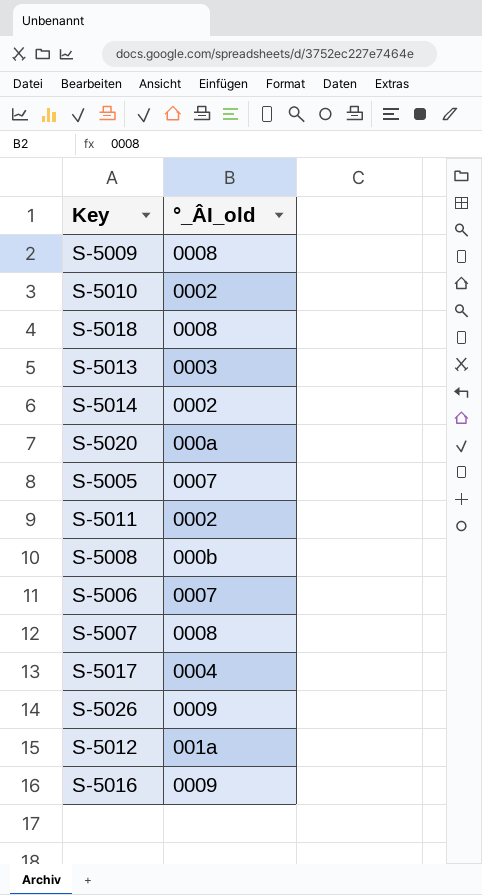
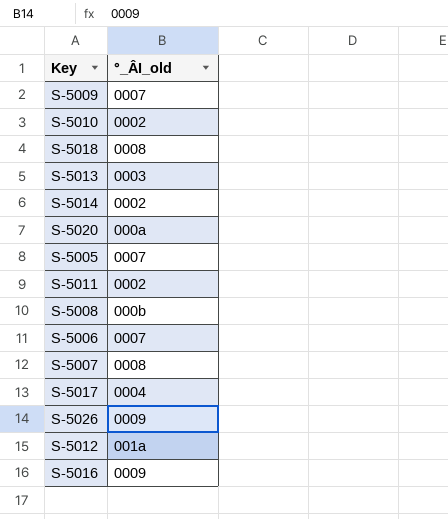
S-5009 | °_ÂI_old: 0008 -> 0007

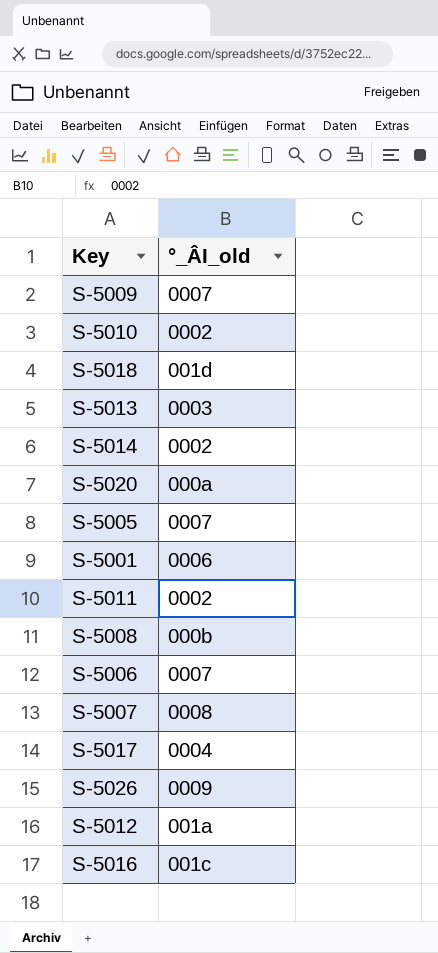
S-5018 | °_ÂI_old: 0008 -> 001d
row S-5001: none -> 0006
S-5016 | °_ÂI_old: 0009 -> 001c

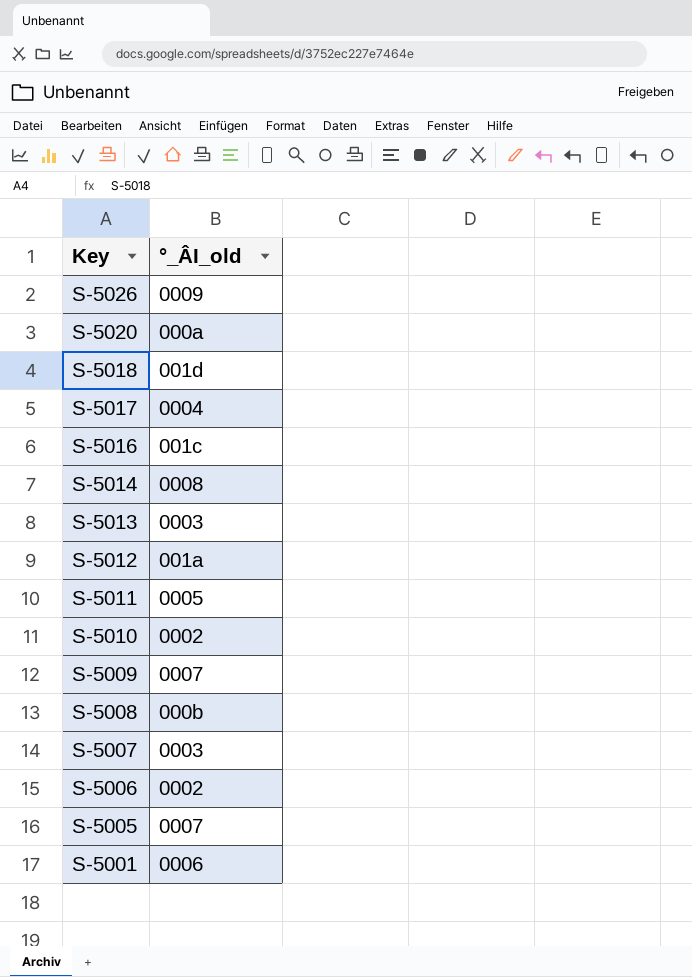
row order: none -> Key descending
S-5014 | °_ÂI_old: 0002 -> 0008
S-5011 | °_ÂI_old: 0002 -> 0005
S-5007 | °_ÂI_old: 0008 -> 0003
S-5006 | °_ÂI_old: 0007 -> 0002

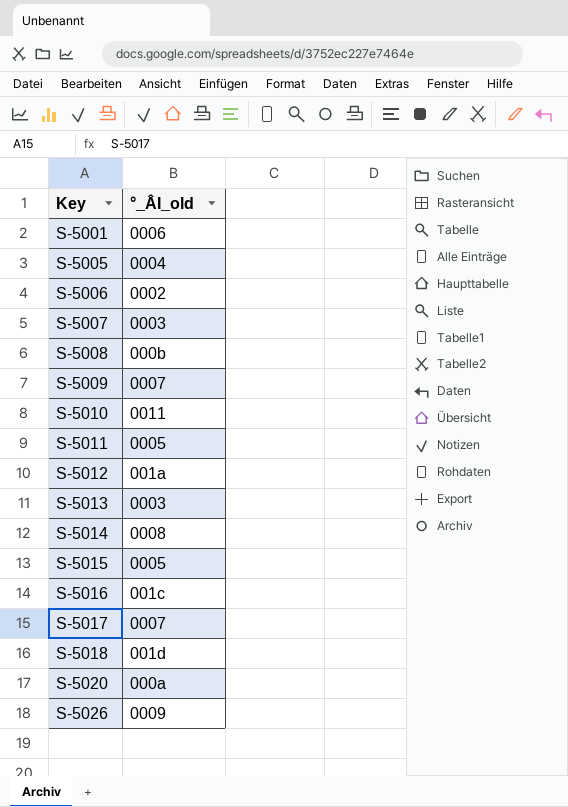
row order: Key descending -> Key ascending
S-5005 | °_ÂI_old: 0007 -> 0004
S-5010 | °_ÂI_old: 0002 -> 0011
row S-5015: none -> 0005
S-5017 | °_ÂI_old: 0004 -> 0007

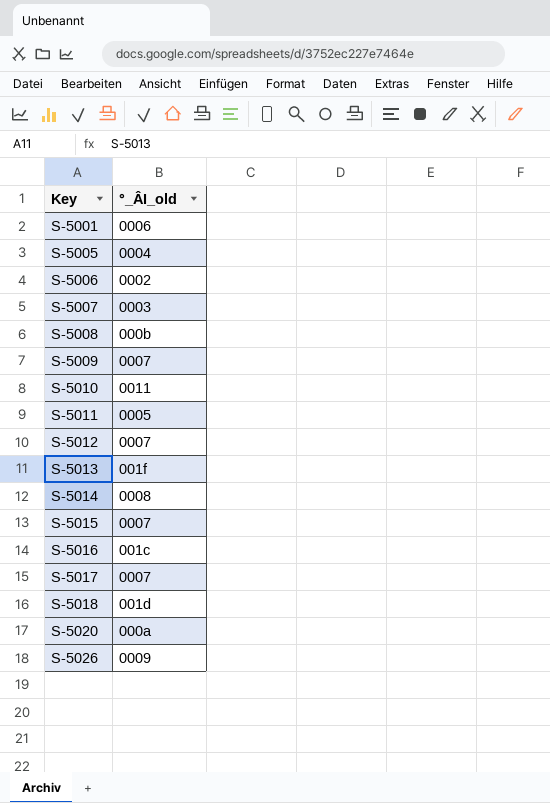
S-5012 | °_ÂI_old: 001a -> 0007
S-5013 | °_ÂI_old: 0003 -> 001f
S-5015 | °_ÂI_old: 0005 -> 0007

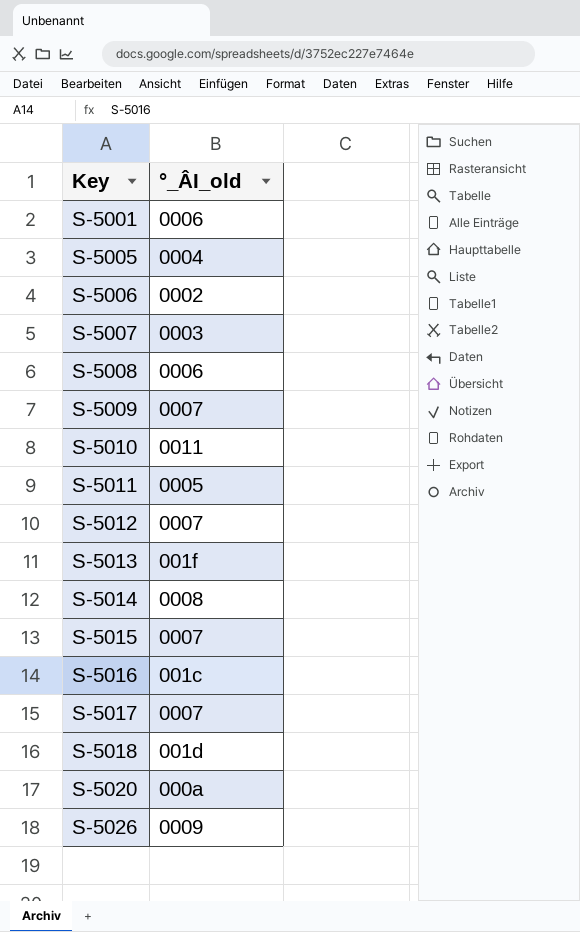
S-5008 | °_ÂI_old: 000b -> 0006

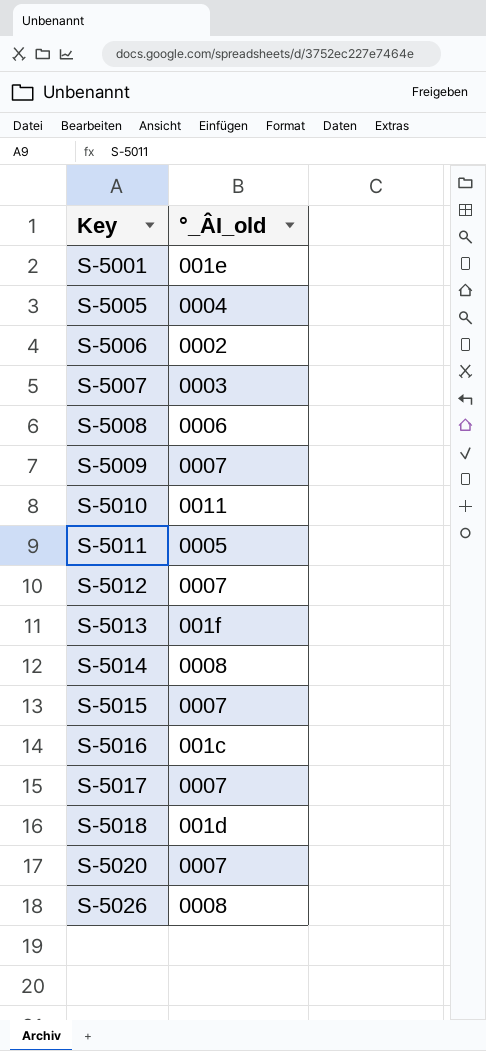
S-5001 | °_ÂI_old: 0006 -> 001e
S-5020 | °_ÂI_old: 000a -> 0007
S-5026 | °_ÂI_old: 0009 -> 0008

